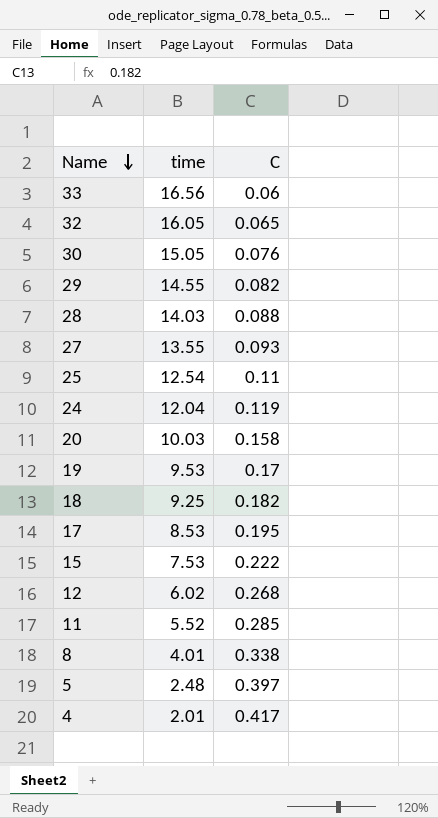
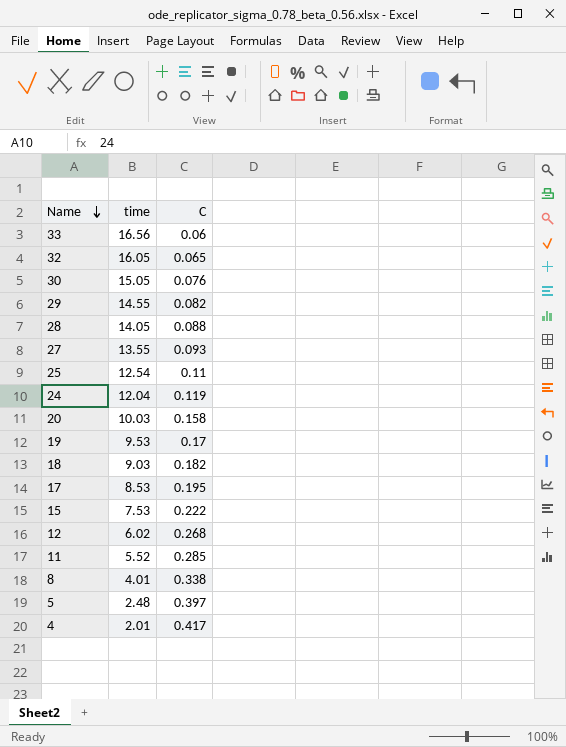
28 | time: 14.03 -> 14.05
18 | time: 9.25 -> 9.03

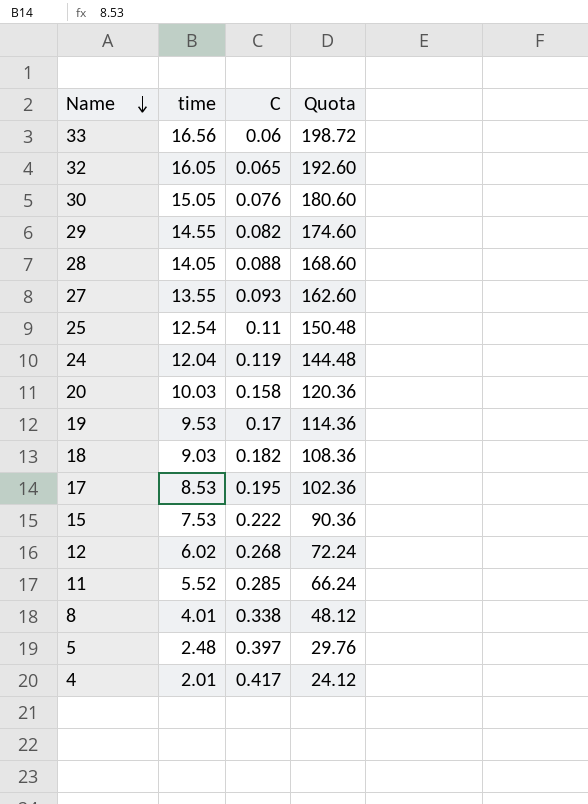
column Quota | formula: none -> [time] * 12

